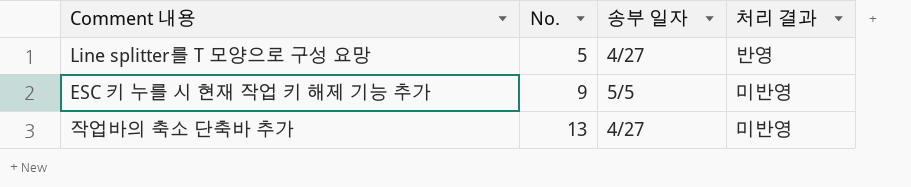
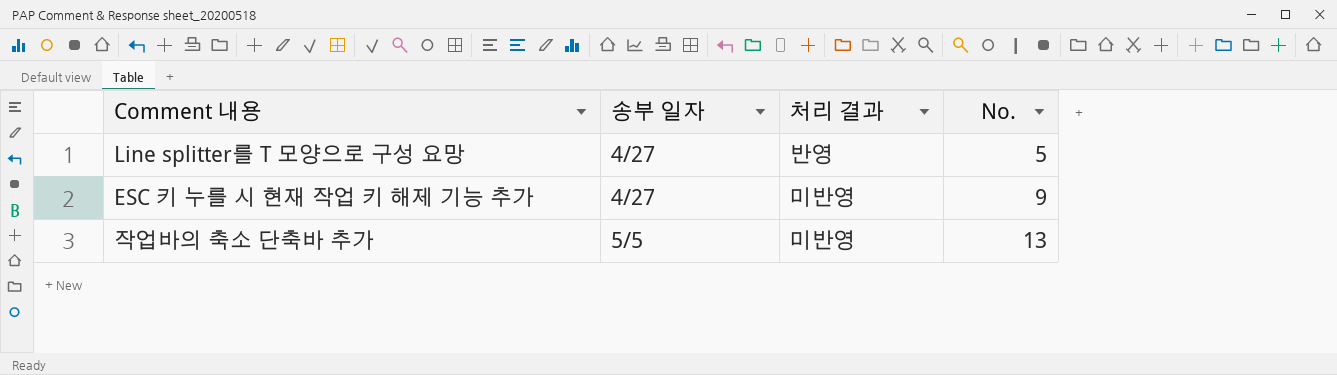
column No. | position: 2 -> 4
ESC 키 누를 시 현재 작업 키 해제 기능 추가 | 송부 일자: 5/5 -> 4/27
작업바의 축소 단축바 추가 | 송부 일자: 4/27 -> 5/5

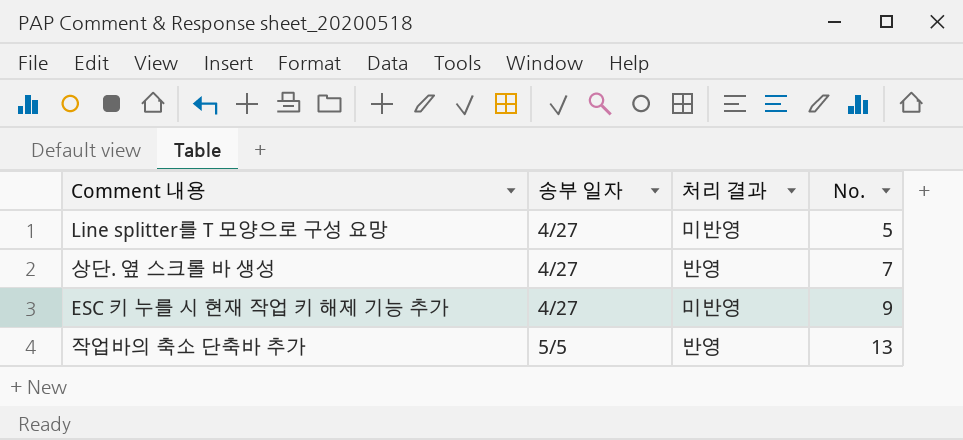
Line splitter를 T 모양으로 구성 요망 | 처리 결과: 반영 -> 미반영
row 상단. 옆 스크롤 바 생성: none -> 4/27 | 반영 | 7
작업바의 축소 단축바 추가 | 처리 결과: 미반영 -> 반영

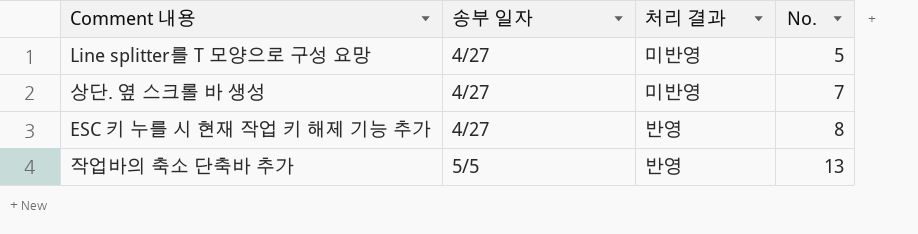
상단. 옆 스크롤 바 생성 | 처리 결과: 반영 -> 미반영
ESC 키 누를 시 현재 작업 키 해제 기능 추가 | 처리 결과: 미반영 -> 반영
ESC 키 누를 시 현재 작업 키 해제 기능 추가 | No.: 9 -> 8

